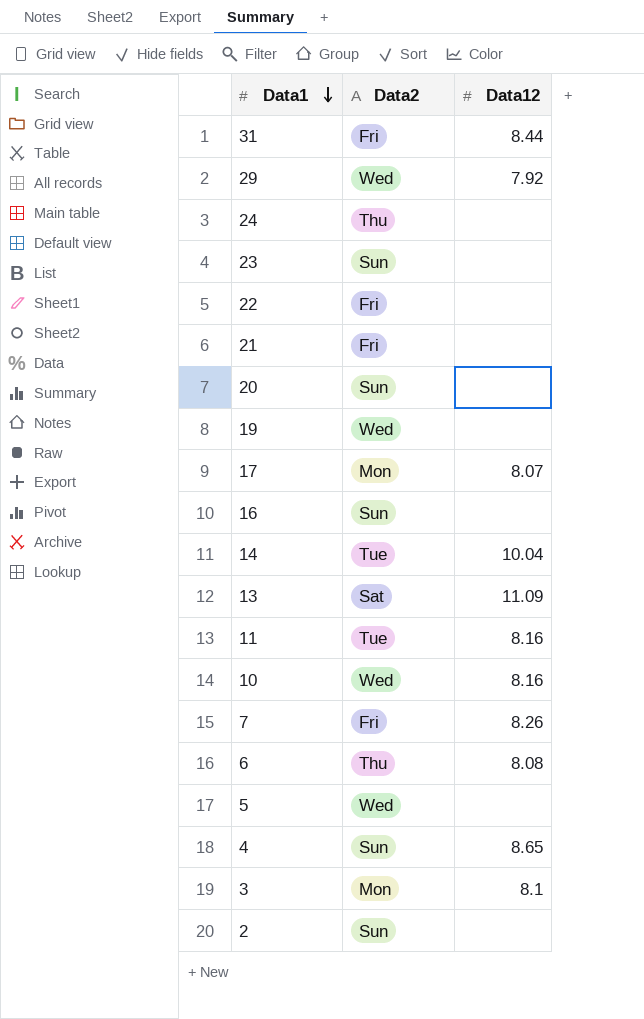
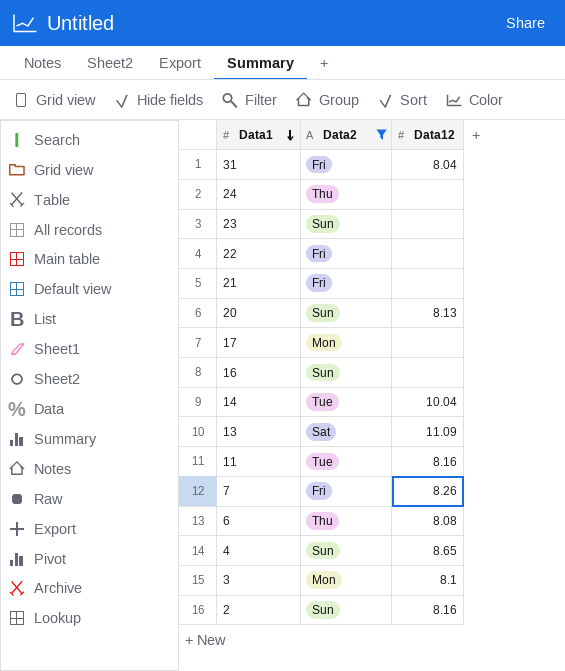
filter: none -> Data2 != Wed
31 | Data12: 8.44 -> 8.04
20 | Data12: none -> 8.13
17 | Data12: 8.07 -> none
2 | Data12: none -> 8.16

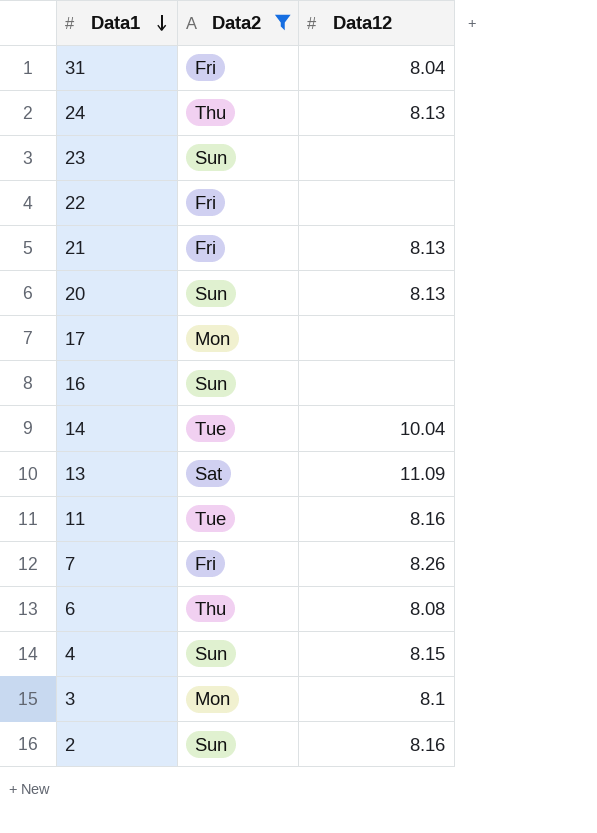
24 | Data12: none -> 8.13
21 | Data12: none -> 8.13
4 | Data12: 8.65 -> 8.15

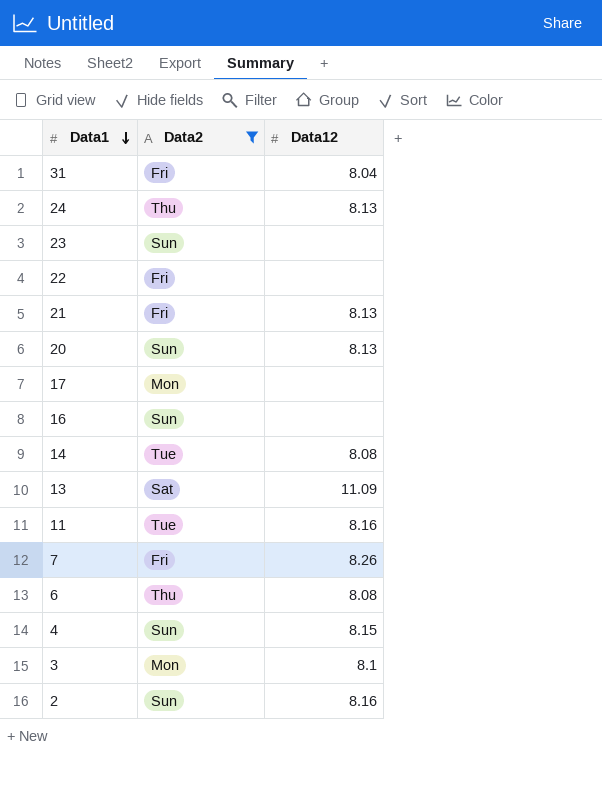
14 | Data12: 10.04 -> 8.08

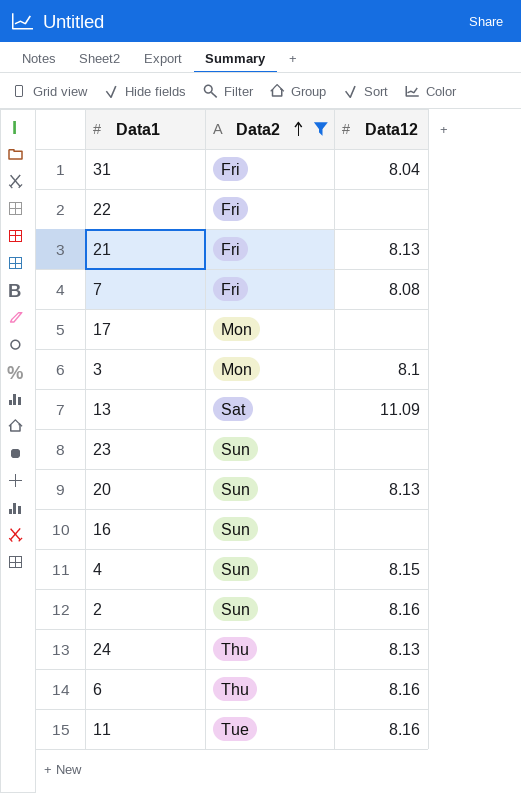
row order: Data1 descending -> Data2 ascending
row 14: Tue | 8.08 -> none
7 | Data12: 8.26 -> 8.08
6 | Data12: 8.08 -> 8.16

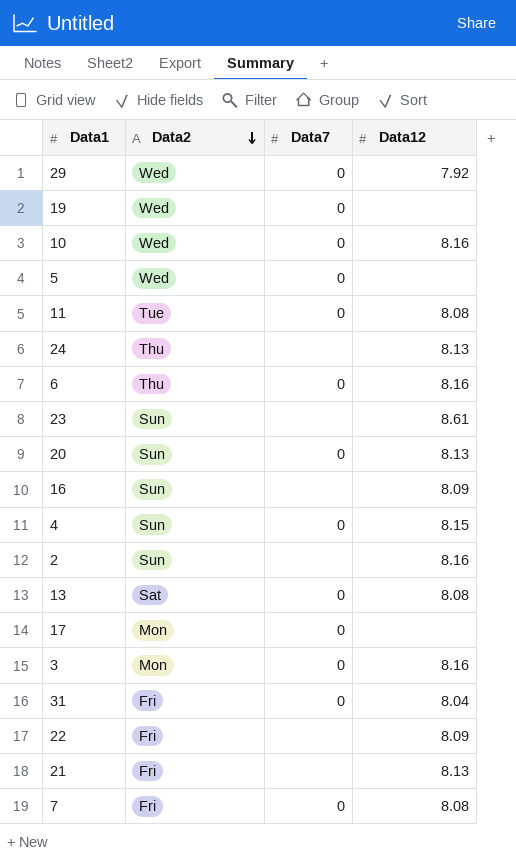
filter: Data2 != Wed -> none
row order: Data2 ascending -> Data2 descending
column Data7 | position: none -> 3
11 | Data12: 8.16 -> 8.08
23 | Data12: none -> 8.61
16 | Data12: none -> 8.09
13 | Data12: 11.09 -> 8.08
3 | Data12: 8.1 -> 8.16
22 | Data12: none -> 8.09

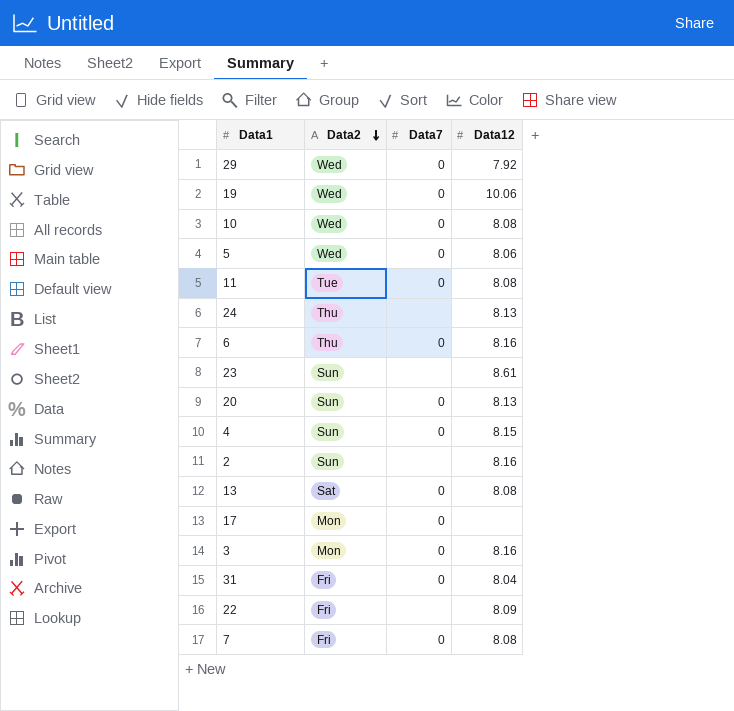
row 16: Sun | none | 8.09 -> none
row 21: Fri | none | 8.13 -> none
19 | Data12: none -> 10.06
10 | Data12: 8.16 -> 8.08
5 | Data12: none -> 8.06

